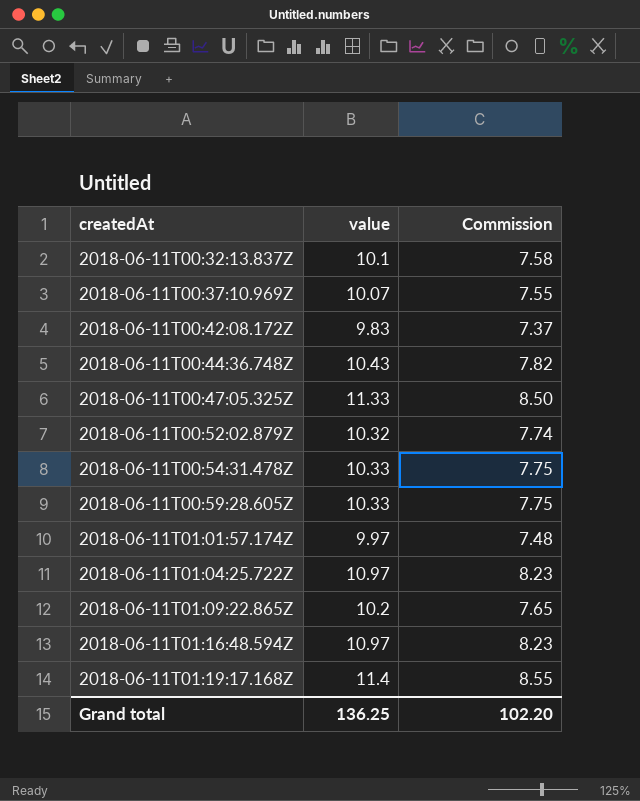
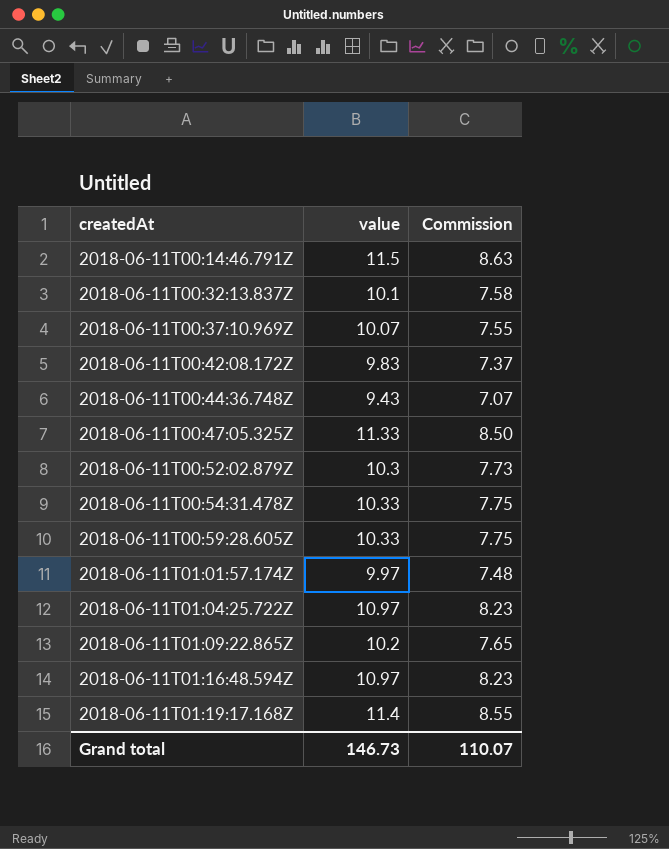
row 2018-06-11T00:14:46.791Z: none -> 11.5 | 8.63
2018-06-11T00:44:36.748Z | value: 10.43 -> 9.43
2018-06-11T00:44:36.748Z | Commission: 7.82 -> 7.07
2018-06-11T00:52:02.879Z | value: 10.32 -> 10.3
2018-06-11T00:52:02.879Z | Commission: 7.74 -> 7.73
Grand total | value: 136.25 -> 146.73
Grand total | Commission: 102.20 -> 110.07

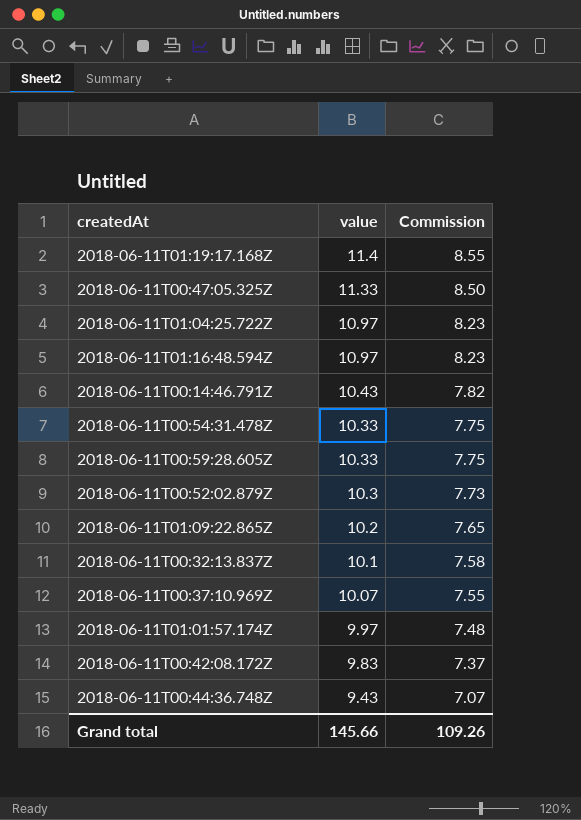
row order: createdAt ascending -> value descending
2018-06-11T00:14:46.791Z | value: 11.5 -> 10.43
2018-06-11T00:14:46.791Z | Commission: 8.63 -> 7.82
Grand total | value: 146.73 -> 145.66
Grand total | Commission: 110.07 -> 109.26

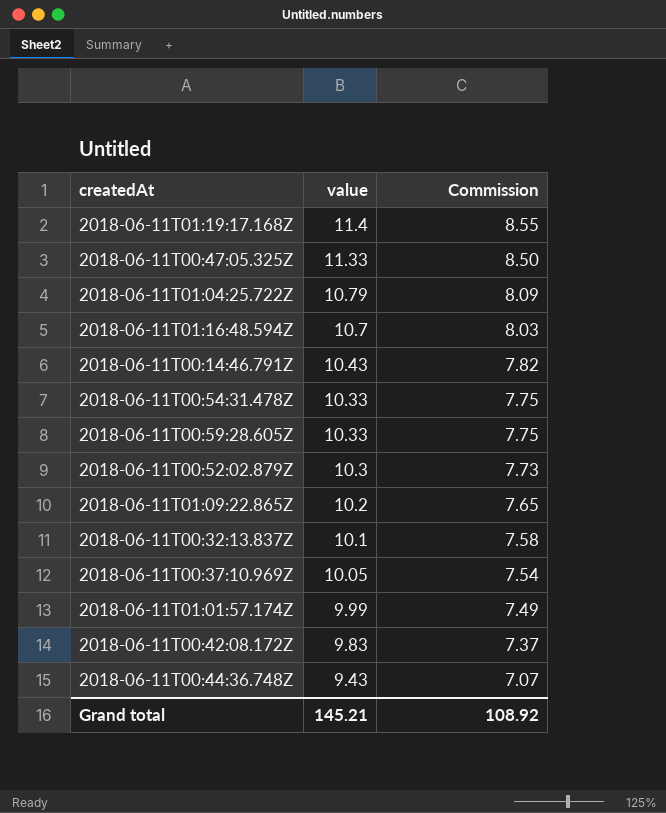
2018-06-11T01:04:25.722Z | value: 10.97 -> 10.79
2018-06-11T01:04:25.722Z | Commission: 8.23 -> 8.09
2018-06-11T01:16:48.594Z | value: 10.97 -> 10.7
2018-06-11T01:16:48.594Z | Commission: 8.23 -> 8.03
2018-06-11T00:37:10.969Z | value: 10.07 -> 10.05
2018-06-11T00:37:10.969Z | Commission: 7.55 -> 7.54
2018-06-11T01:01:57.174Z | value: 9.97 -> 9.99
2018-06-11T01:01:57.174Z | Commission: 7.48 -> 7.49
Grand total | value: 145.66 -> 145.21
Grand total | Commission: 109.26 -> 108.92

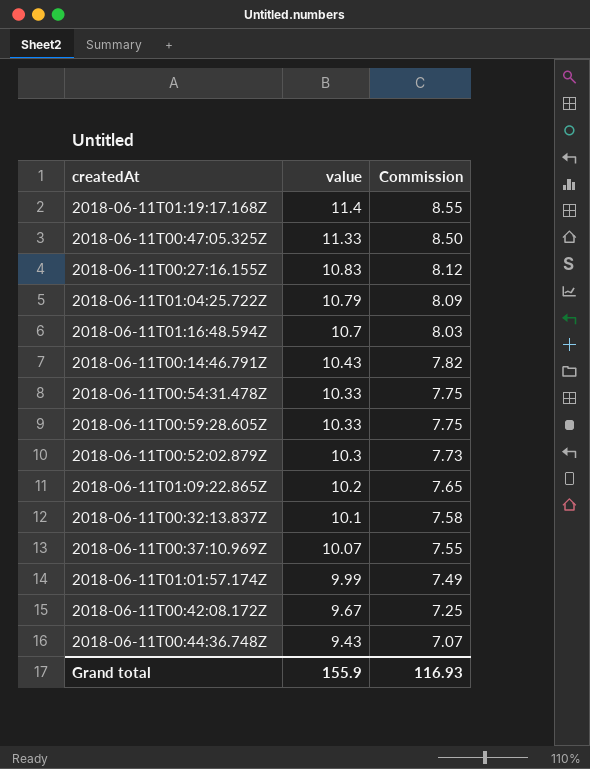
row 2018-06-11T00:27:16.155Z: none -> 10.83 | 8.12
2018-06-11T00:37:10.969Z | value: 10.05 -> 10.07
2018-06-11T00:37:10.969Z | Commission: 7.54 -> 7.55
2018-06-11T00:42:08.172Z | value: 9.83 -> 9.67
2018-06-11T00:42:08.172Z | Commission: 7.37 -> 7.25
Grand total | value: 145.21 -> 155.9
Grand total | Commission: 108.92 -> 116.93

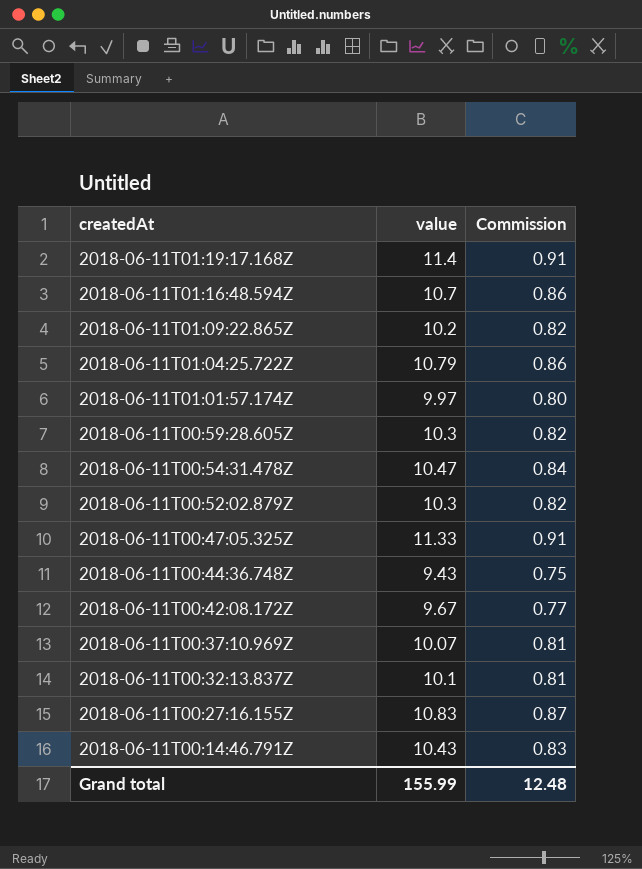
row order: value descending -> createdAt descending
column Commission | formula: [value] * 0.75 -> [value] * 0.08
2018-06-11T01:01:57.174Z | value: 9.99 -> 9.97
2018-06-11T00:59:28.605Z | value: 10.33 -> 10.3
2018-06-11T00:54:31.478Z | value: 10.33 -> 10.47
Grand total | value: 155.9 -> 155.99
Grand total | Commission: 116.93 -> 12.48

